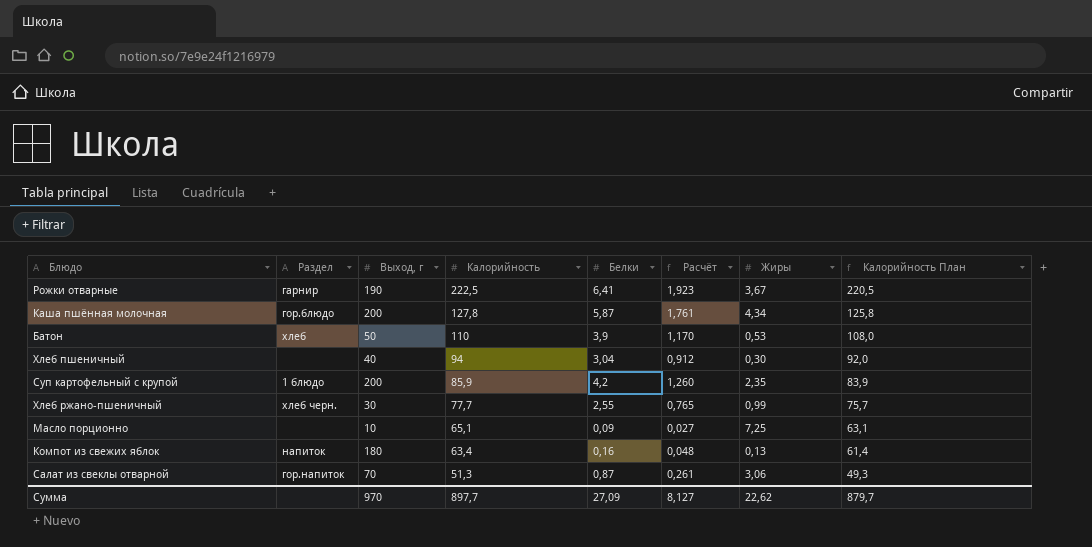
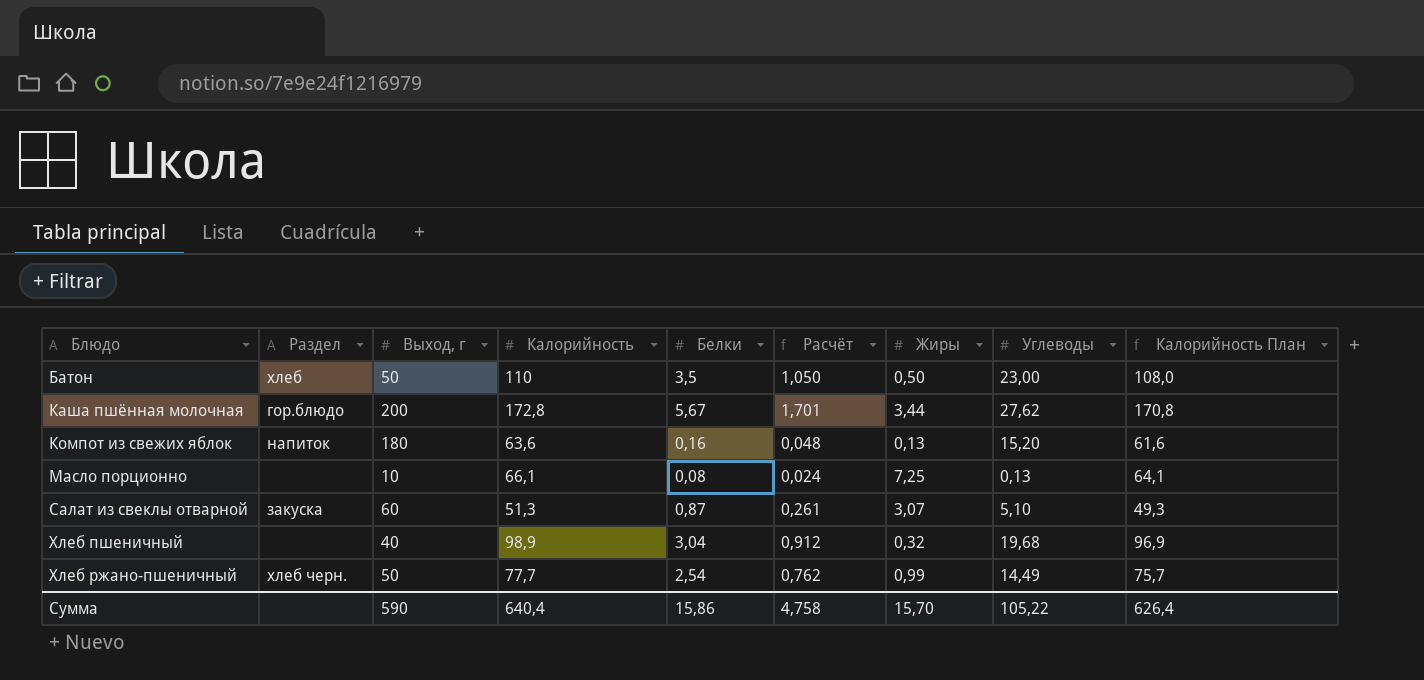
row order: Калорийность descending -> Блюдо ascending
column Углеводы | position: none -> 8
row Рожки отварные: гарнир | 190 | 222,5 | 6,41 | 1,923 | 3,67 | 220,5 -> none
row Суп картофельный с крупой: 1 блюдо | 200 | 85,9 | 4,2 | 1,260 | 2,35 | 83,9 -> none
Батон | Белки: 3,9 -> 3,5
Батон | Расчёт: 1,170 -> 1,050
Батон | Жиры: 0,53 -> 0,50
Каша пшённая молочная | Калорийность: 127,8 -> 172,8
Каша пшённая молочная | Белки: 5,87 -> 5,67
Каша пшённая молочная | Расчёт: 1,761 -> 1,701
Каша пшённая молочная | Жиры: 4,34 -> 3,44
Каша пшённая молочная | Калорийность План: 125,8 -> 170,8
Компот из свежих яблок | Калорийность: 63,4 -> 63,6
Компот из свежих яблок | Калорийность План: 61,4 -> 61,6
Масло порционно | Калорийность: 65,1 -> 66,1
Масло порционно | Белки: 0,09 -> 0,08
Масло порционно | Расчёт: 0,027 -> 0,024
Масло порционно | Калорийность План: 63,1 -> 64,1
Салат из свеклы отварной | Раздел: гор.напиток -> закуска
Салат из свеклы отварной | Выход, г: 70 -> 60
Салат из свеклы отварной | Жиры: 3,06 -> 3,07
Хлеб пшеничный | Калорийность: 94 -> 98,9
Хлеб пшеничный | Жиры: 0,30 -> 0,32
Хлеб пшеничный | Калорийность План: 92,0 -> 96,9
Хлеб ржано-пшеничный | Выход, г: 30 -> 50
Хлеб ржано-пшеничный | Белки: 2,55 -> 2,54
Хлеб ржано-пшеничный | Расчёт: 0,765 -> 0,762
Сумма | Выход, г: 970 -> 590
Сумма | Калорийность: 897,7 -> 640,4
Сумма | Белки: 27,09 -> 15,86
Сумма | Расчёт: 8,127 -> 4,758
Сумма | Жиры: 22,62 -> 15,70
Сумма | Калорийность План: 879,7 -> 626,4

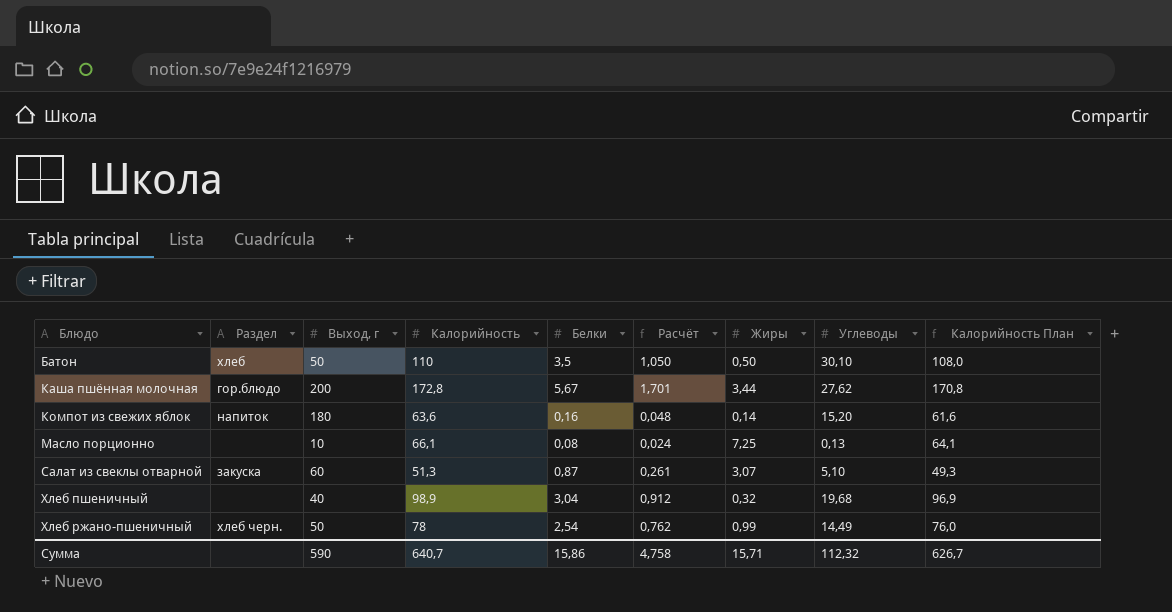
Батон | Углеводы: 23,00 -> 30,10
Компот из свежих яблок | Жиры: 0,13 -> 0,14
Хлеб ржано-пшеничный | Калорийность: 77,7 -> 78
Хлеб ржано-пшеничный | Калорийность План: 75,7 -> 76,0
Сумма | Калорийность: 640,4 -> 640,7
Сумма | Жиры: 15,70 -> 15,71
Сумма | Углеводы: 105,22 -> 112,32
Сумма | Калорийность План: 626,4 -> 626,7

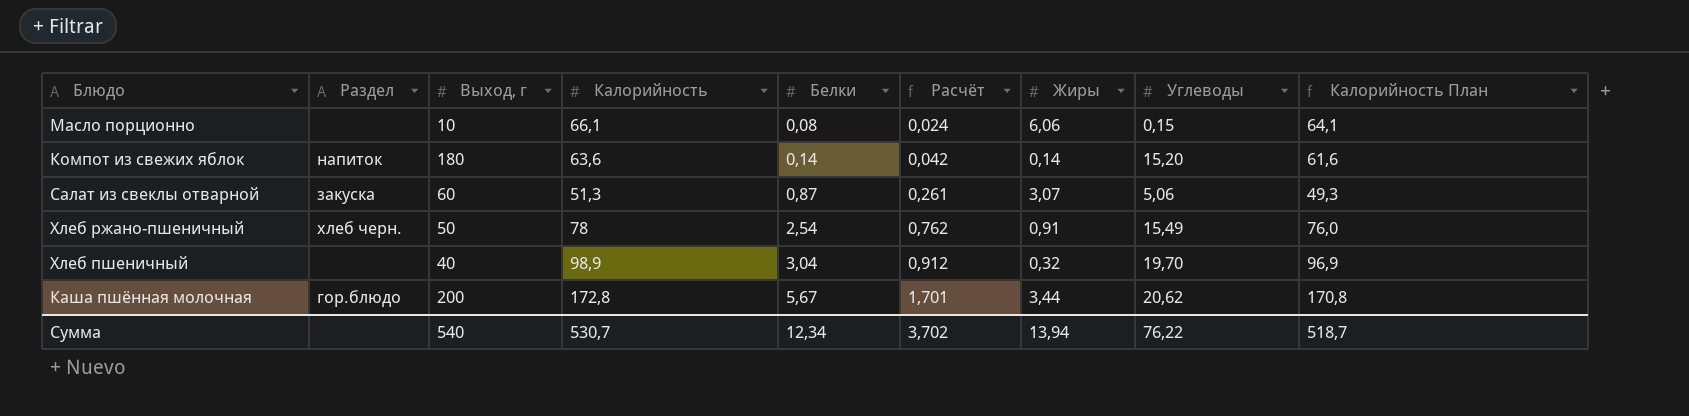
row order: Блюдо ascending -> Белки ascending
row Батон: хлеб | 50 | 110 | 3,5 | 1,050 | 0,50 | 30,10 | 108,0 -> none
Масло порционно | Жиры: 7,25 -> 6,06
Масло порционно | Углеводы: 0,13 -> 0,15
Компот из свежих яблок | Белки: 0,16 -> 0,14
Компот из свежих яблок | Расчёт: 0,048 -> 0,042
Салат из свеклы отварной | Углеводы: 5,10 -> 5,06
Хлеб ржано-пшеничный | Жиры: 0,99 -> 0,91
Хлеб ржано-пшеничный | Углеводы: 14,49 -> 15,49
Хлеб пшеничный | Углеводы: 19,68 -> 19,70
Каша пшённая молочная | Углеводы: 27,62 -> 20,62
Сумма | Выход, г: 590 -> 540
Сумма | Калорийность: 640,7 -> 530,7
Сумма | Белки: 15,86 -> 12,34
Сумма | Расчёт: 4,758 -> 3,702
Сумма | Жиры: 15,71 -> 13,94
Сумма | Углеводы: 112,32 -> 76,22
Сумма | Калорийность План: 626,7 -> 518,7

